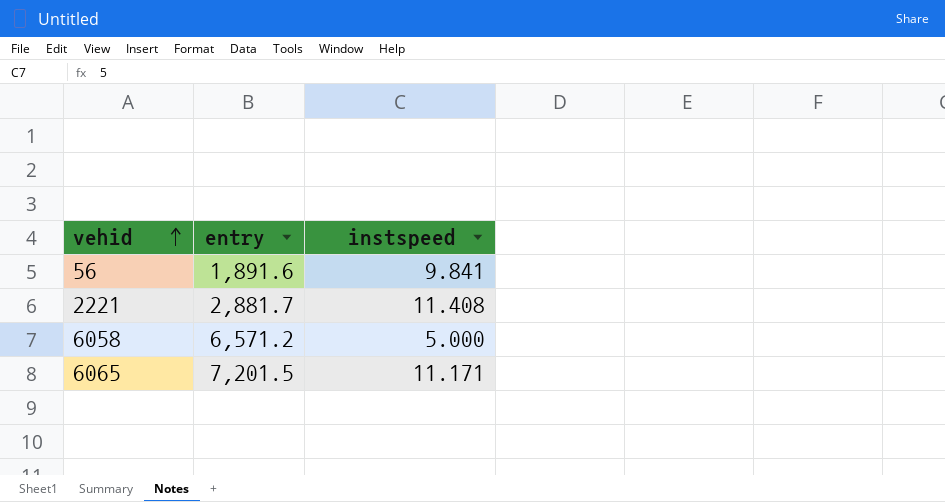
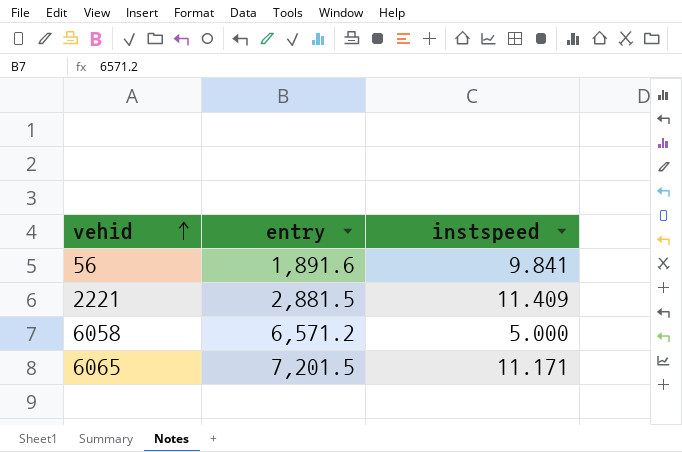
2221 | entry: 2,881.7 -> 2,881.5
2221 | instspeed: 11.408 -> 11.409

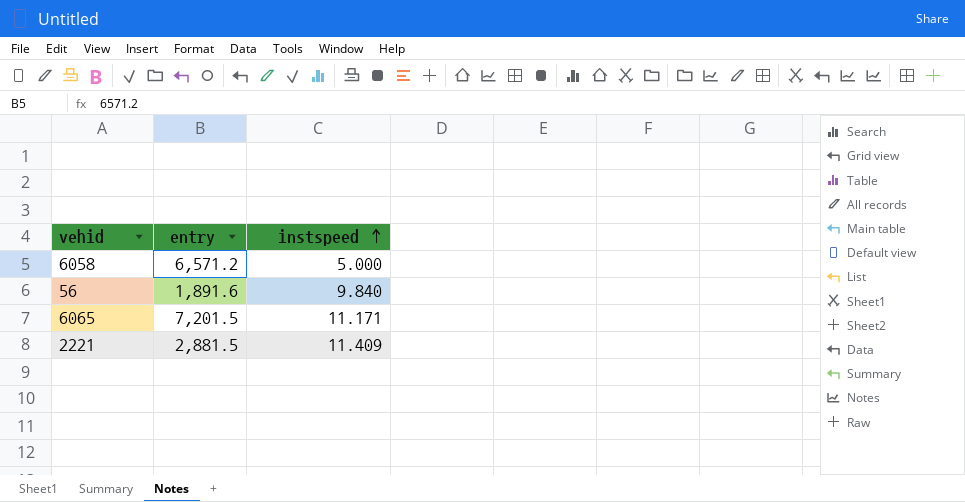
row order: vehid ascending -> instspeed ascending
56 | instspeed: 9.841 -> 9.840

